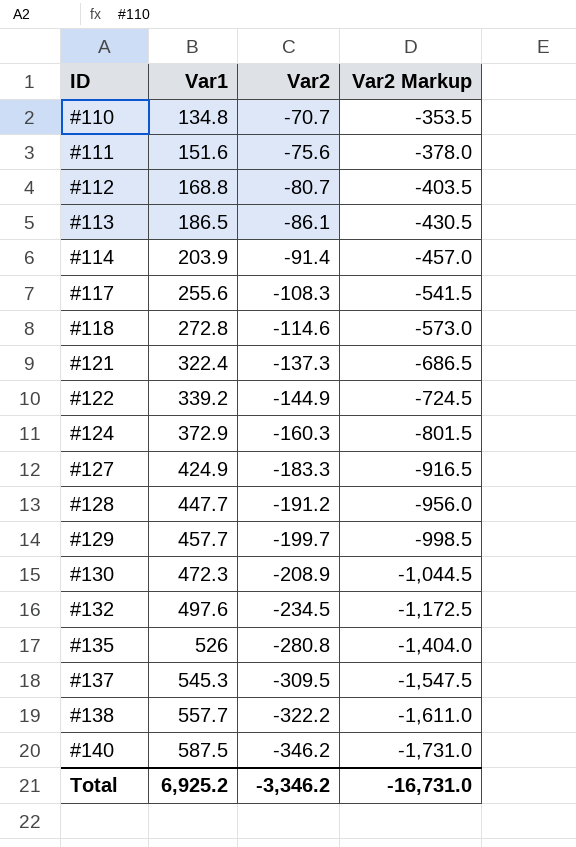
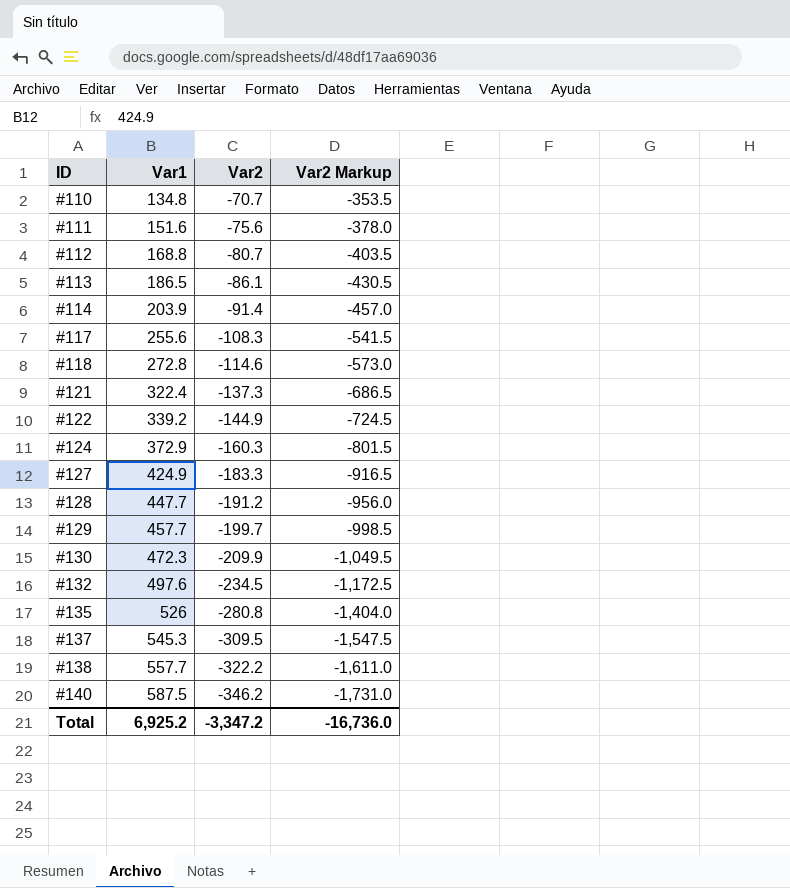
#130 | Var2: -208.9 -> -209.9
#130 | Var2 Markup: -1,044.5 -> -1,049.5
Total | Var2: -3,346.2 -> -3,347.2
Total | Var2 Markup: -16,731.0 -> -16,736.0

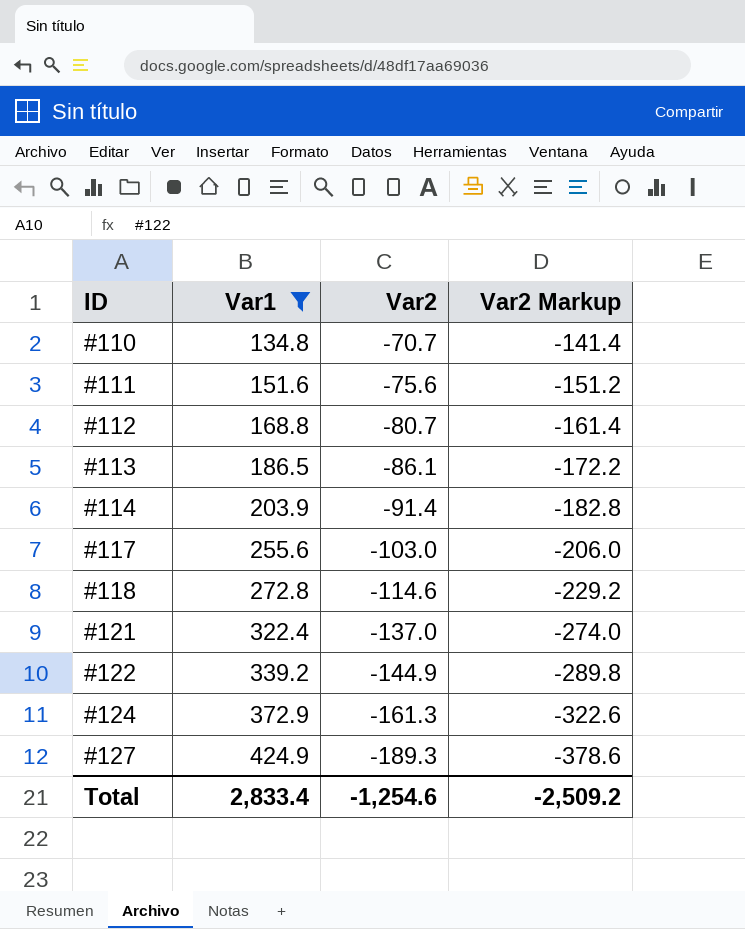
filter: none -> Var1 <= 424.9
column Var2 Markup | formula: [Var2] * 5 -> [Var2] * 2
#117 | Var2: -108.3 -> -103.0
#121 | Var2: -137.3 -> -137.0
#124 | Var2: -160.3 -> -161.3
#127 | Var2: -183.3 -> -189.3
Total | Var1: 6,925.2 -> 2,833.4
Total | Var2: -3,347.2 -> -1,254.6
Total | Var2 Markup: -16,736.0 -> -2,509.2

